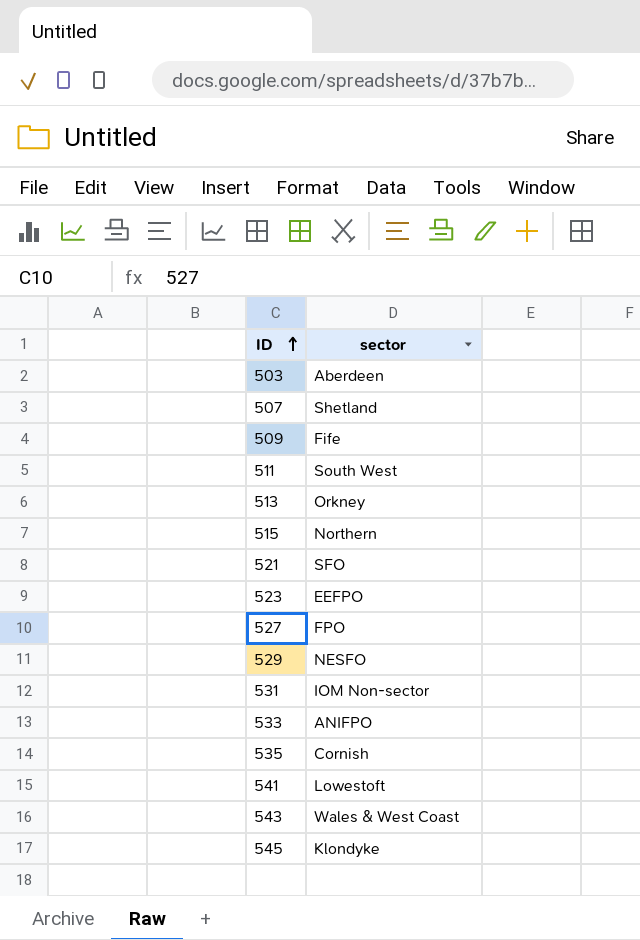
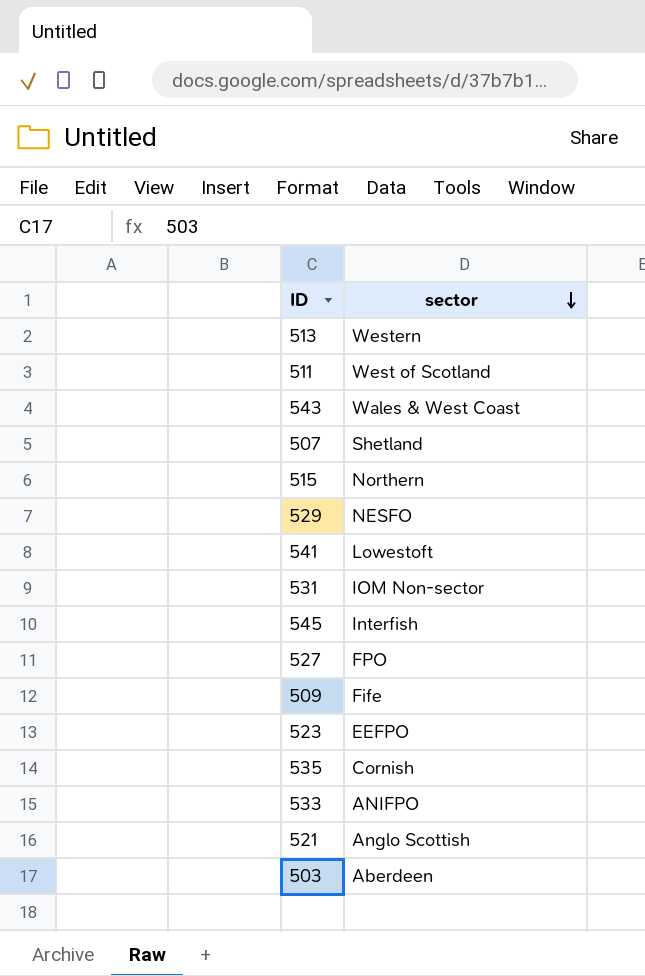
row order: ID ascending -> sector descending
513 | sector: Orkney -> Western
511 | sector: South West -> West of Scotland
545 | sector: Klondyke -> Interfish
521 | sector: SFO -> Anglo Scottish

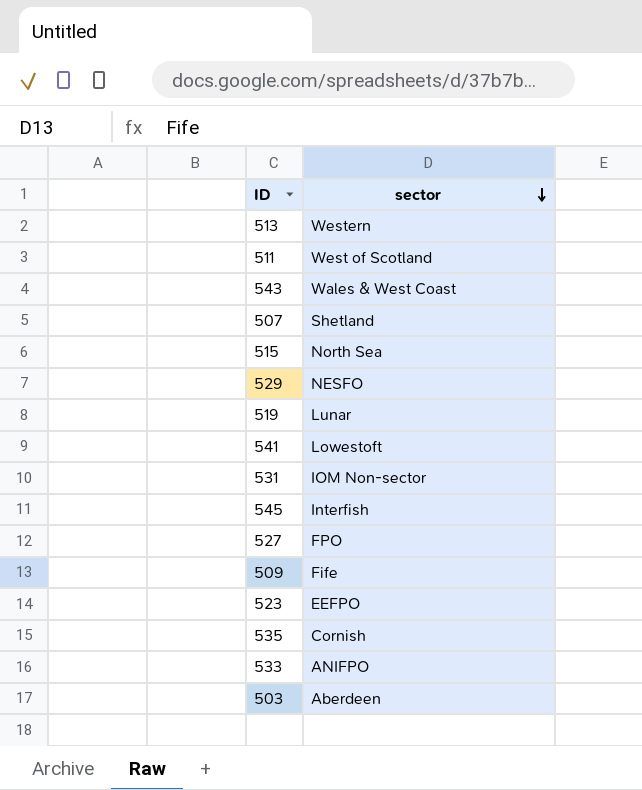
row 521: Anglo Scottish -> none
515 | sector: Northern -> North Sea
row 519: none -> Lunar

